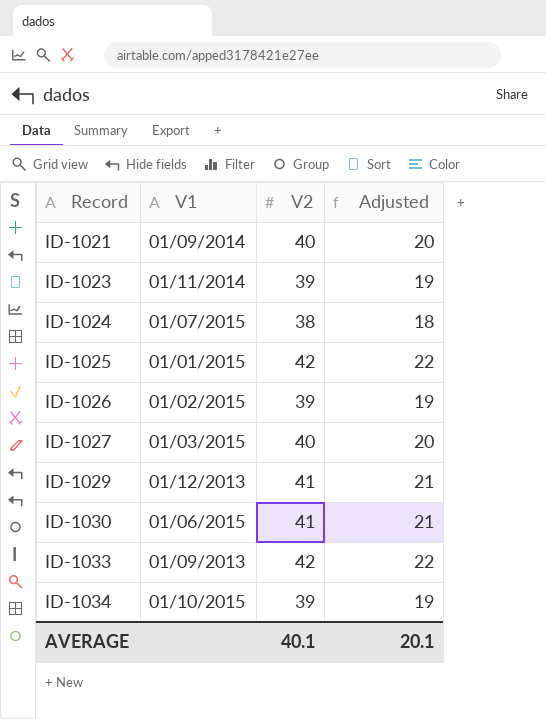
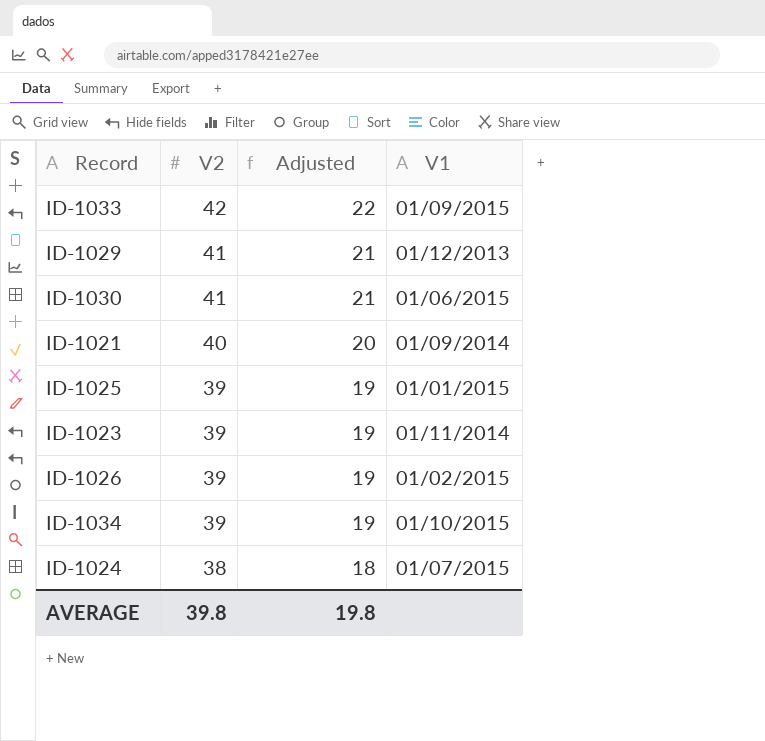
row order: Record ascending -> V2 descending
column V1 | position: 2 -> 4
row ID-1027: 01/03/2015 | 40 | 20 -> none
ID-1033 | V1: 01/09/2013 -> 01/09/2015
ID-1025 | V2: 42 -> 39
ID-1025 | Adjusted: 22 -> 19
AVERAGE | V2: 40.1 -> 39.8
AVERAGE | Adjusted: 20.1 -> 19.8

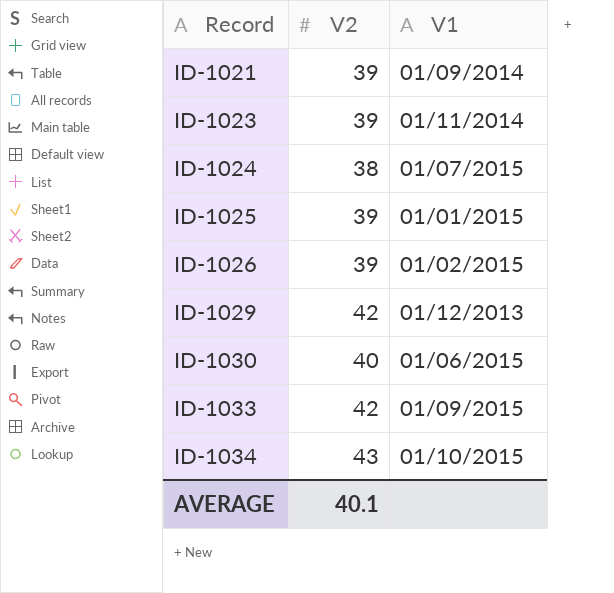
row order: V2 descending -> Record ascending
column Adjusted | formula: [V2] - 20 -> none
ID-1021 | V2: 40 -> 39
ID-1029 | V2: 41 -> 42
ID-1030 | V2: 41 -> 40
ID-1034 | V2: 39 -> 43
AVERAGE | V2: 39.8 -> 40.1

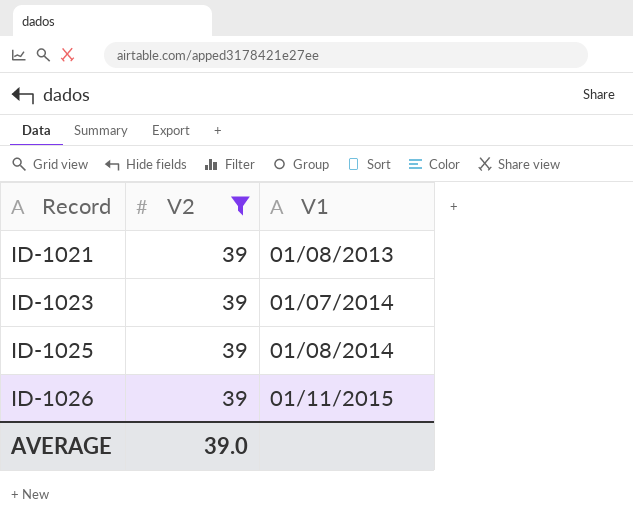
filter: none -> V2 = 39
ID-1021 | V1: 01/09/2014 -> 01/08/2013
ID-1023 | V1: 01/11/2014 -> 01/07/2014
ID-1025 | V1: 01/01/2015 -> 01/08/2014
ID-1026 | V1: 01/02/2015 -> 01/11/2015
AVERAGE | V2: 40.1 -> 39.0

